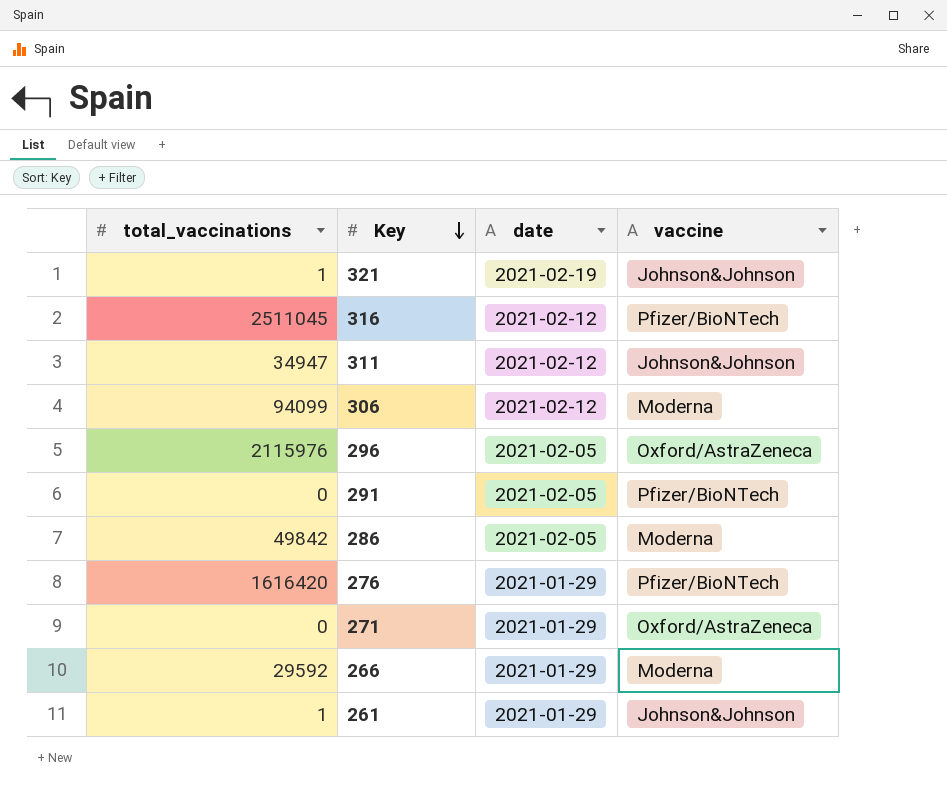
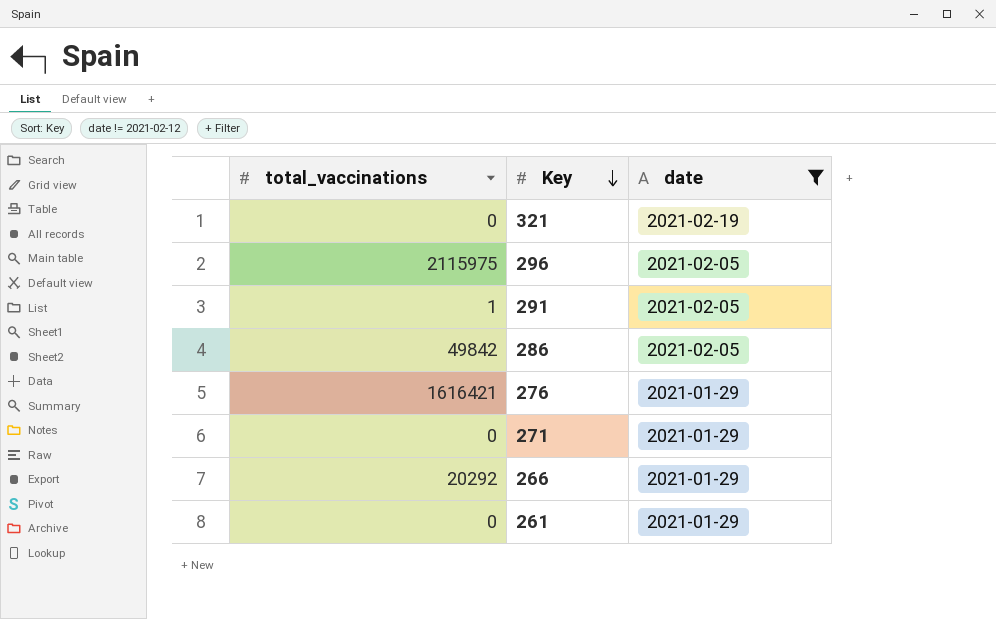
filter: none -> date != 2021-02-12
column vaccine | position: 4 -> none
321 | total_vaccinations: 1 -> 0
296 | total_vaccinations: 2115976 -> 2115975
291 | total_vaccinations: 0 -> 1
276 | total_vaccinations: 1616420 -> 1616421
266 | total_vaccinations: 29592 -> 20292
261 | total_vaccinations: 1 -> 0

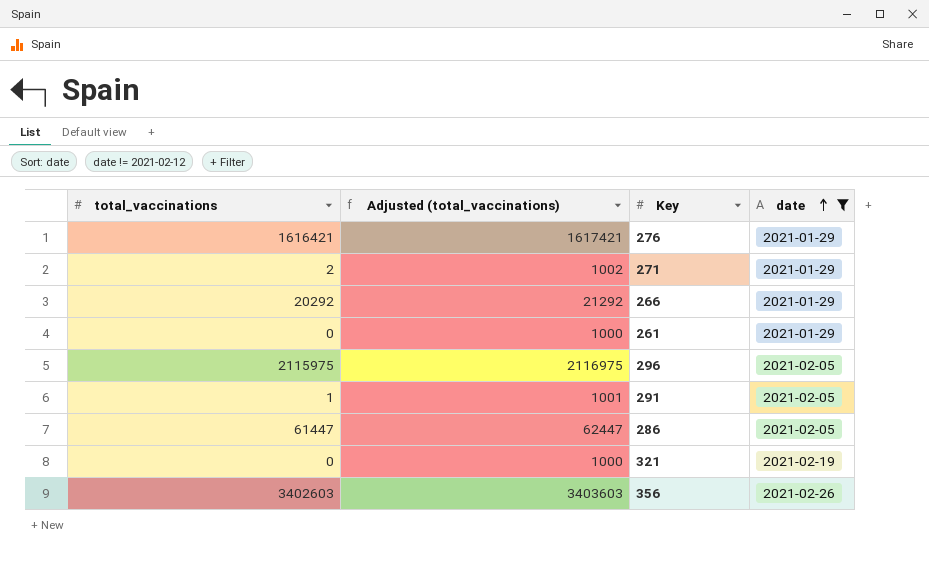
row order: Key descending -> date ascending
column Adjusted (total_vaccinations) | formula: none -> [total_vaccinations] + 1000
271 | total_vaccinations: 0 -> 2
286 | total_vaccinations: 49842 -> 61447
row 356: none -> 3402603 | 3403603 | 2021-02-26

